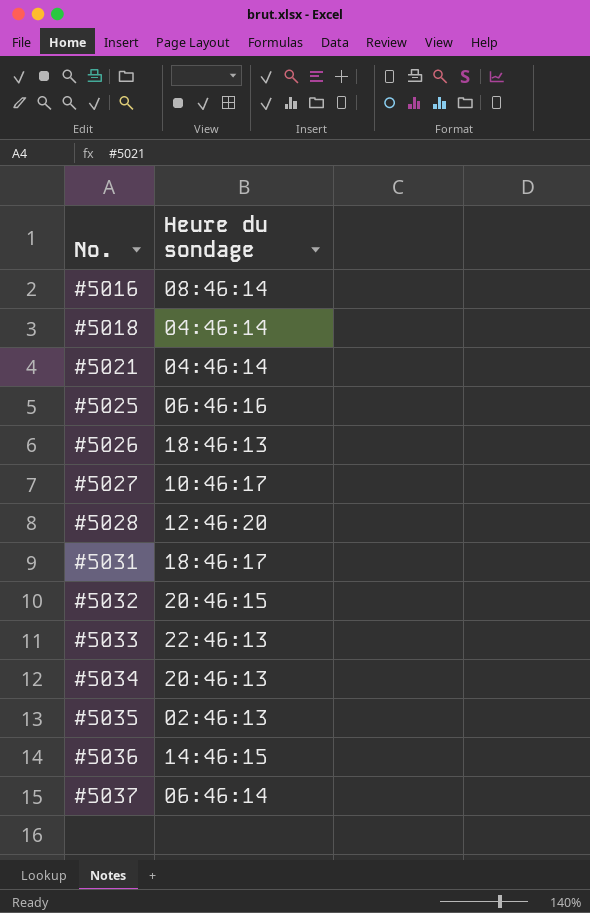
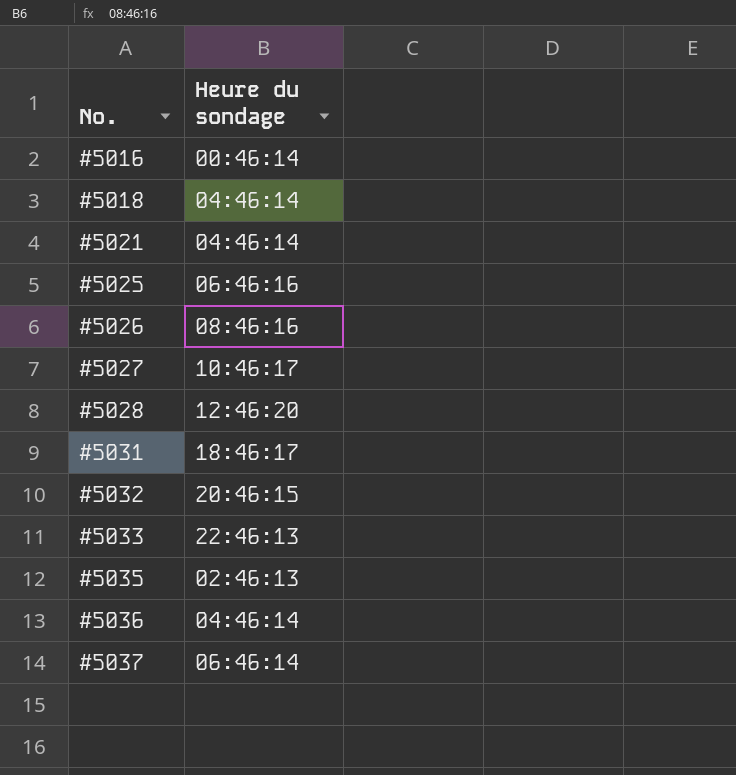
row #5034: 20:46:13 -> none
#5016 | Heure du sondage: 08:46:14 -> 00:46:14
#5026 | Heure du sondage: 18:46:13 -> 08:46:16
#5036 | Heure du sondage: 14:46:15 -> 04:46:14

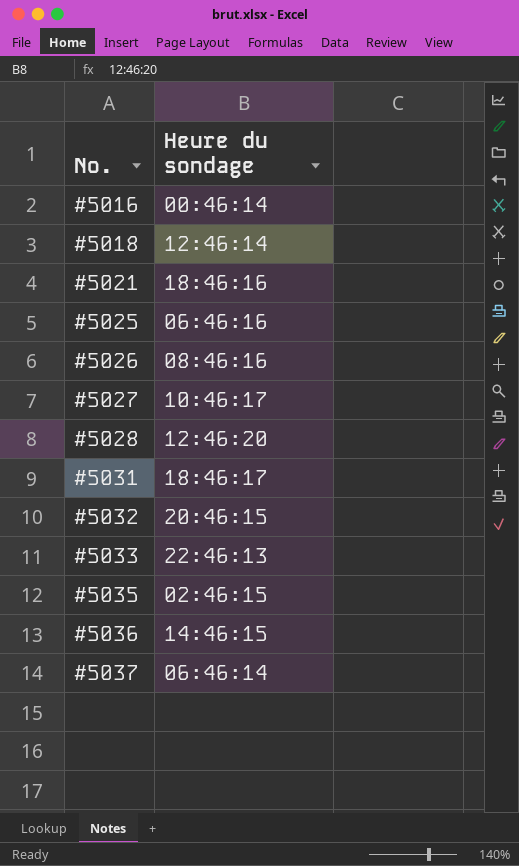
#5018 | Heure du sondage: 04:46:14 -> 12:46:14
#5021 | Heure du sondage: 04:46:14 -> 18:46:16
#5035 | Heure du sondage: 02:46:13 -> 02:46:15
#5036 | Heure du sondage: 04:46:14 -> 14:46:15

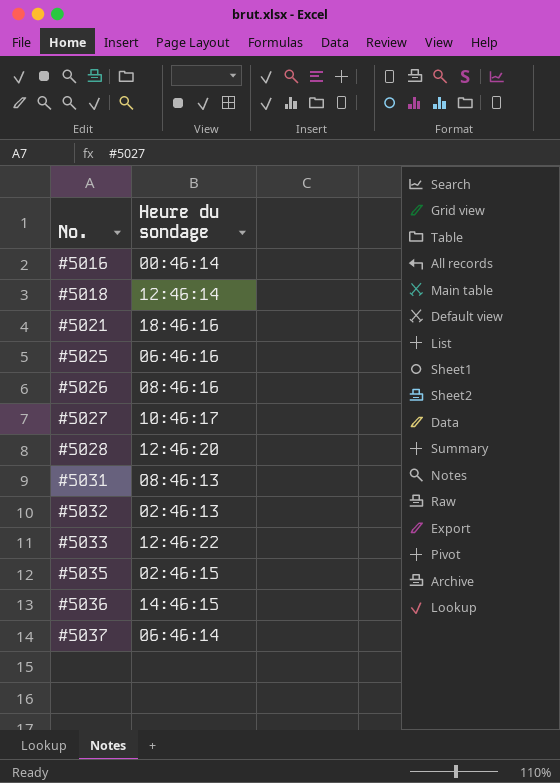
#5031 | Heure du sondage: 18:46:17 -> 08:46:13
#5032 | Heure du sondage: 20:46:15 -> 02:46:13
#5033 | Heure du sondage: 22:46:13 -> 12:46:22

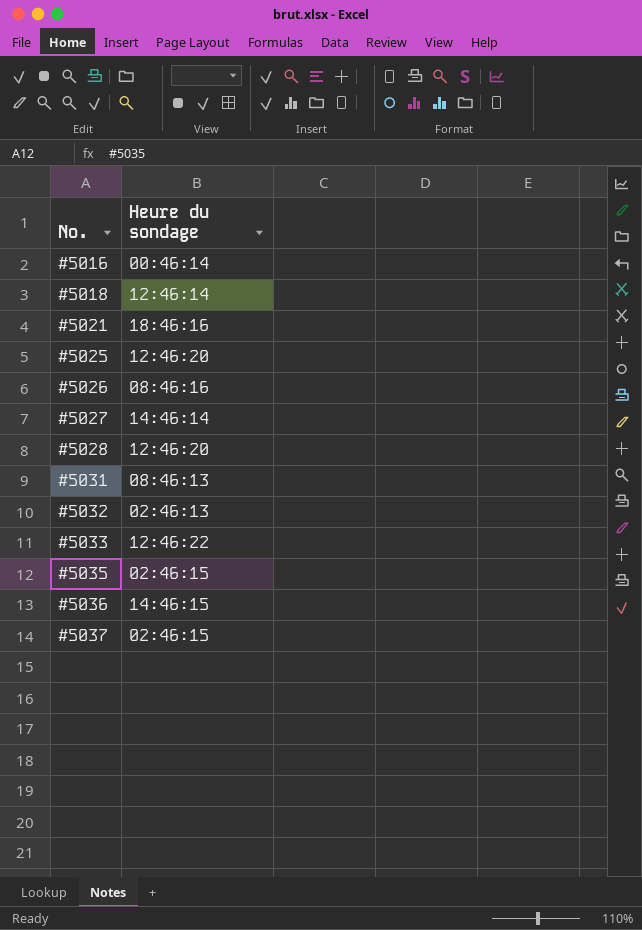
#5025 | Heure du sondage: 06:46:16 -> 12:46:20
#5027 | Heure du sondage: 10:46:17 -> 14:46:14
#5037 | Heure du sondage: 06:46:14 -> 02:46:15

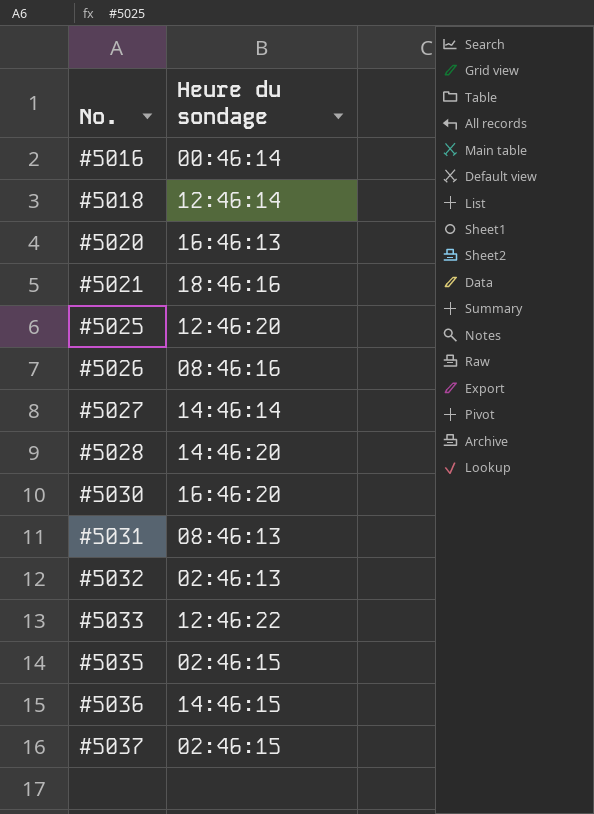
row #5020: none -> 16:46:13
#5028 | Heure du sondage: 12:46:20 -> 14:46:20
row #5030: none -> 16:46:20

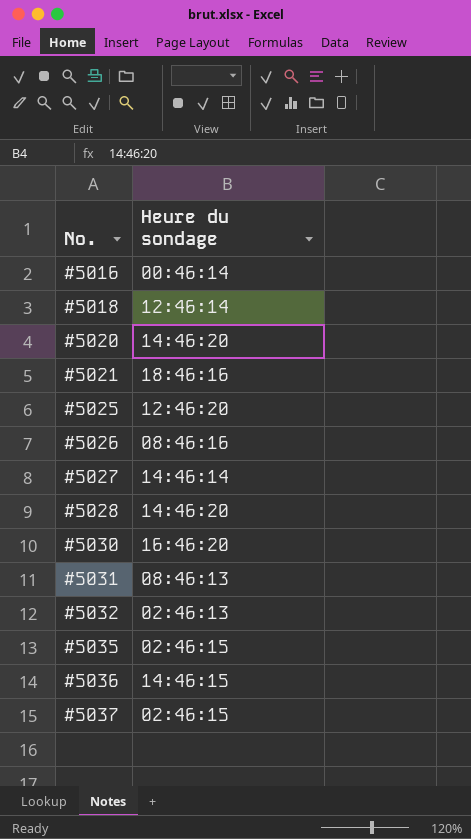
row #5033: 12:46:22 -> none
#5020 | Heure du sondage: 16:46:13 -> 14:46:20

